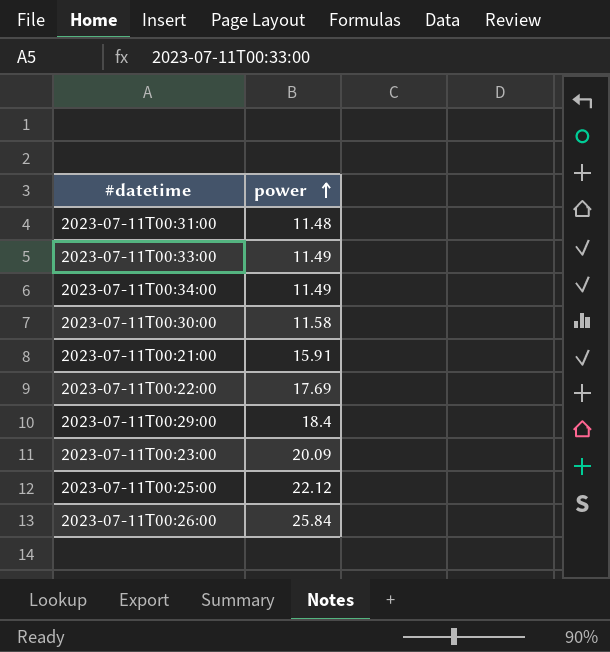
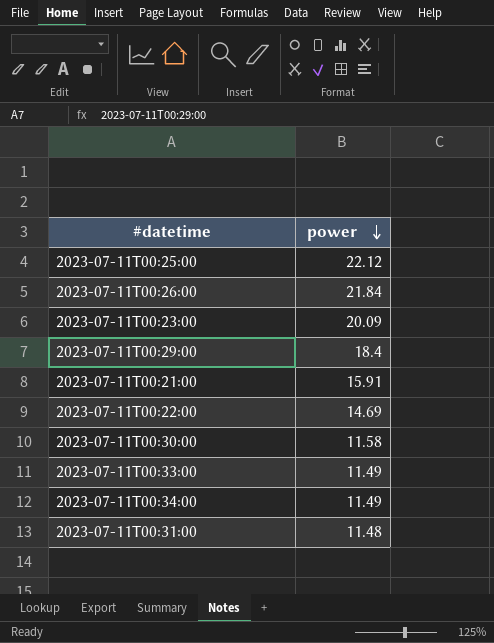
row order: power ascending -> power descending
2023-07-11T00:26:00 | power: 25.84 -> 21.84
2023-07-11T00:22:00 | power: 17.69 -> 14.69

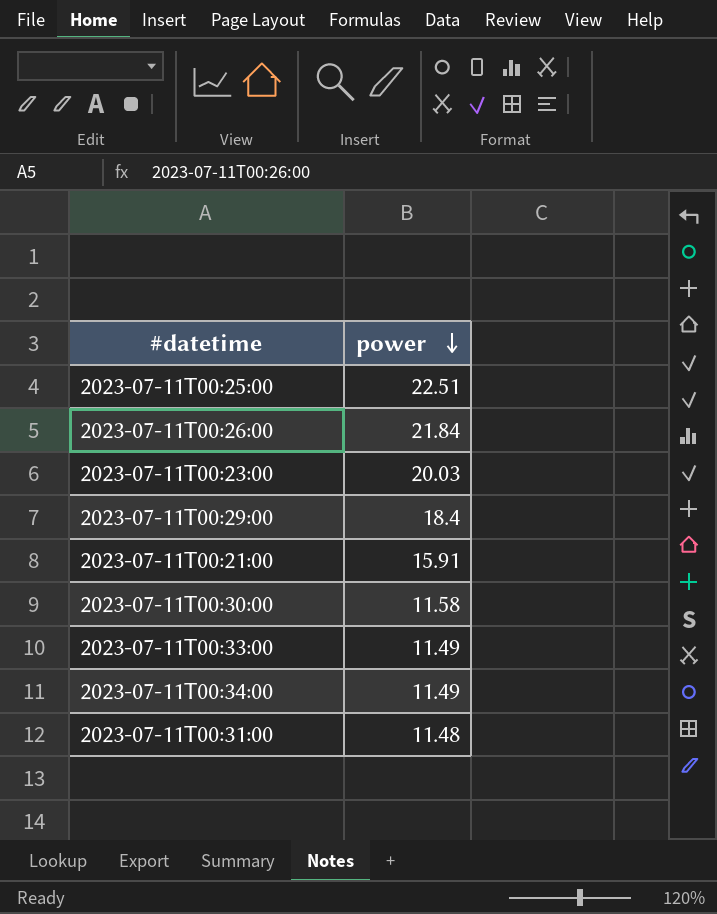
row 2023-07-11T00:22:00: 14.69 -> none
2023-07-11T00:25:00 | power: 22.12 -> 22.51
2023-07-11T00:23:00 | power: 20.09 -> 20.03

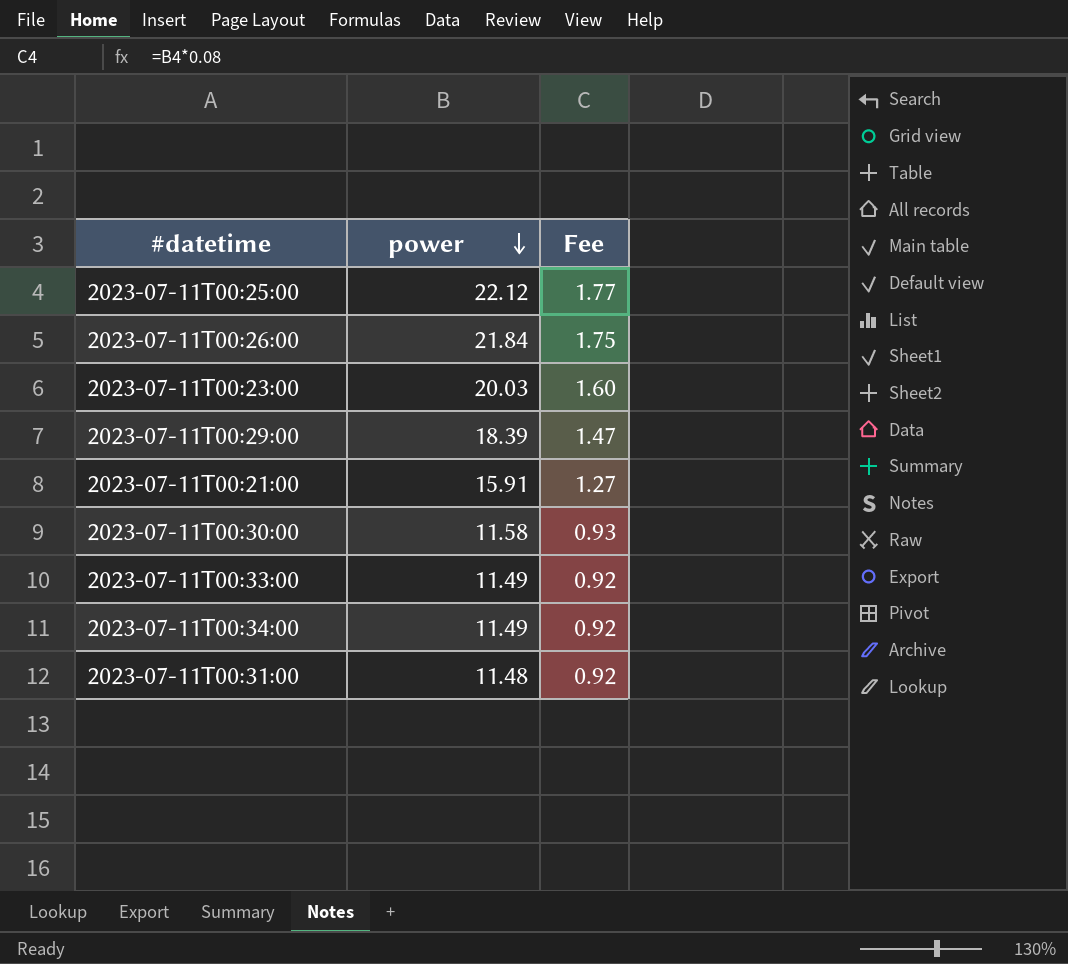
column Fee | formula: none -> [power] * 0.08
2023-07-11T00:25:00 | power: 22.51 -> 22.12
2023-07-11T00:29:00 | power: 18.4 -> 18.39

